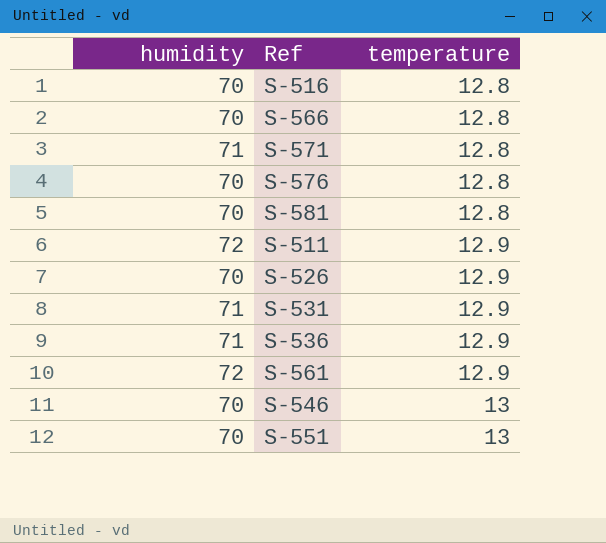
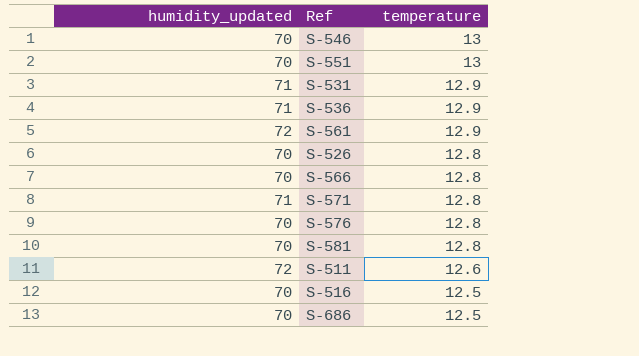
row order: temperature ascending -> temperature descending
column name: humidity -> humidity_updated
S-526 | temperature: 12.9 -> 12.8
S-511 | temperature: 12.9 -> 12.6
S-516 | temperature: 12.8 -> 12.5
row S-686: none -> 70 | 12.5

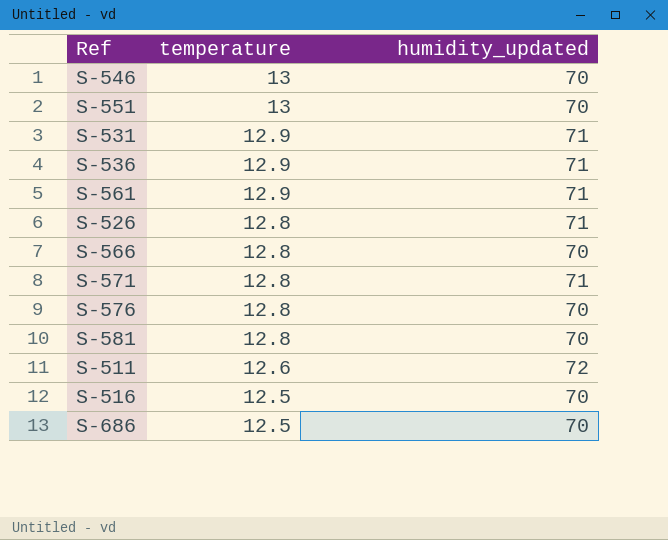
column humidity_updated | position: 1 -> 3
S-561 | humidity_updated: 72 -> 71
S-526 | humidity_updated: 70 -> 71

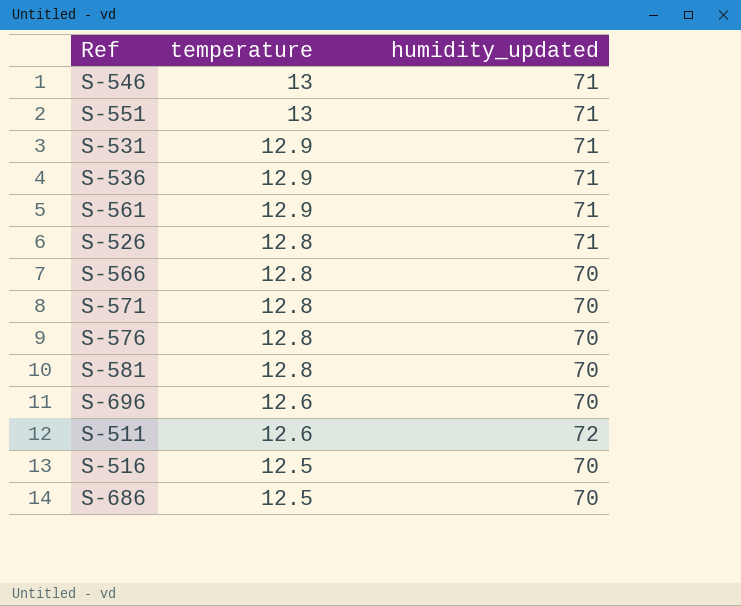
S-546 | humidity_updated: 70 -> 71
S-551 | humidity_updated: 70 -> 71
S-571 | humidity_updated: 71 -> 70
row S-696: none -> 12.6 | 70

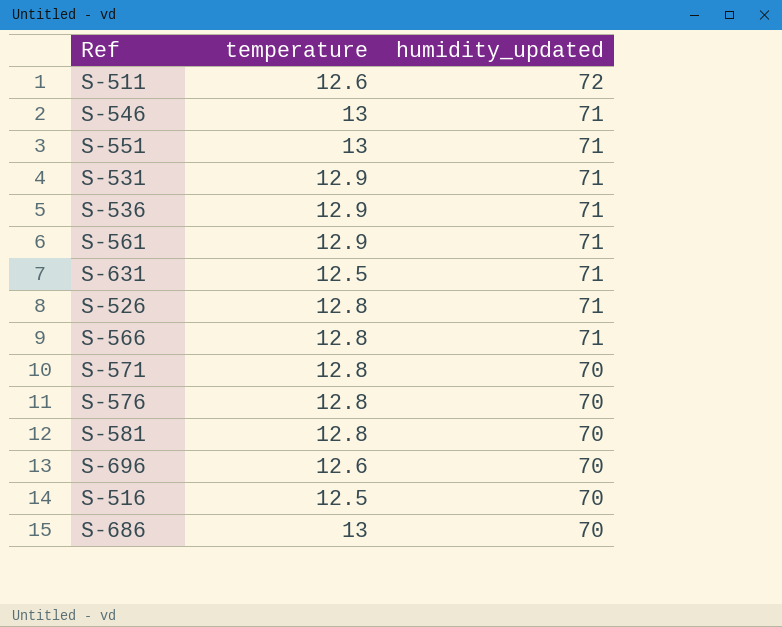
row order: temperature descending -> humidity_updated descending
row S-631: none -> 12.5 | 71
S-566 | humidity_updated: 70 -> 71
S-686 | temperature: 12.5 -> 13

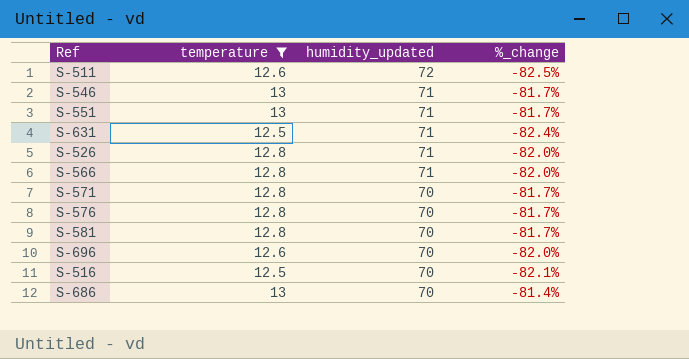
filter: none -> temperature != 12.9
column %_change | formula: none -> ([temperature] - [humidity_updated]) / [humidity_updated]

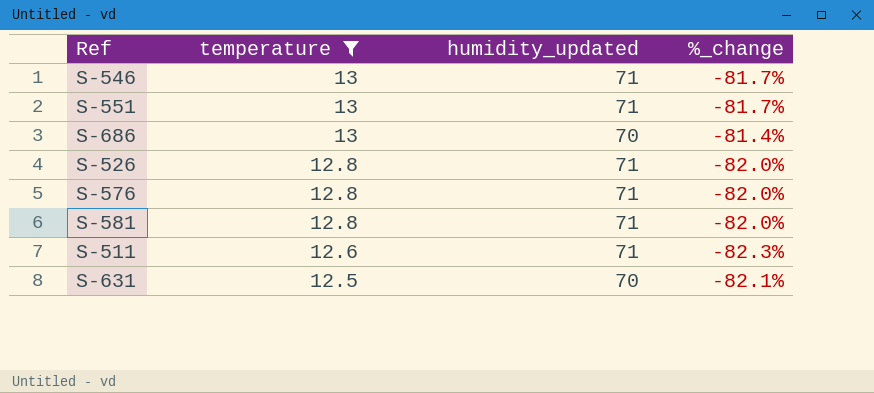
row order: humidity_updated descending -> temperature descending
row S-566: 12.8 | 71 | -82.0% -> none
row S-571: 12.8 | 70 | -81.7% -> none
row S-696: 12.6 | 70 | -82.0% -> none
row S-516: 12.5 | 70 | -82.1% -> none
S-576 | humidity_updated: 70 -> 71
S-576 | %_change: -81.7% -> -82.0%
S-581 | humidity_updated: 70 -> 71
S-581 | %_change: -81.7% -> -82.0%
S-511 | humidity_updated: 72 -> 71
S-511 | %_change: -82.5% -> -82.3%
S-631 | humidity_updated: 71 -> 70
S-631 | %_change: -82.4% -> -82.1%

